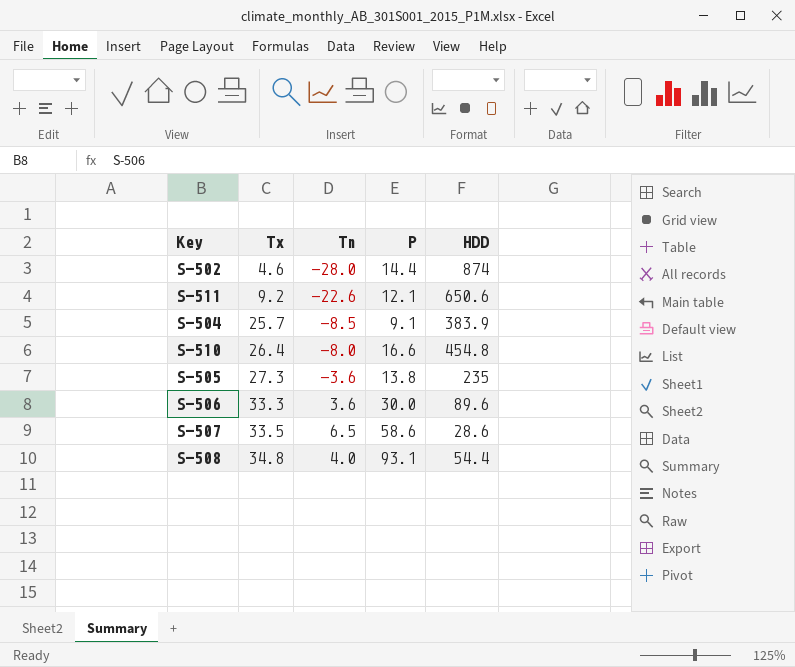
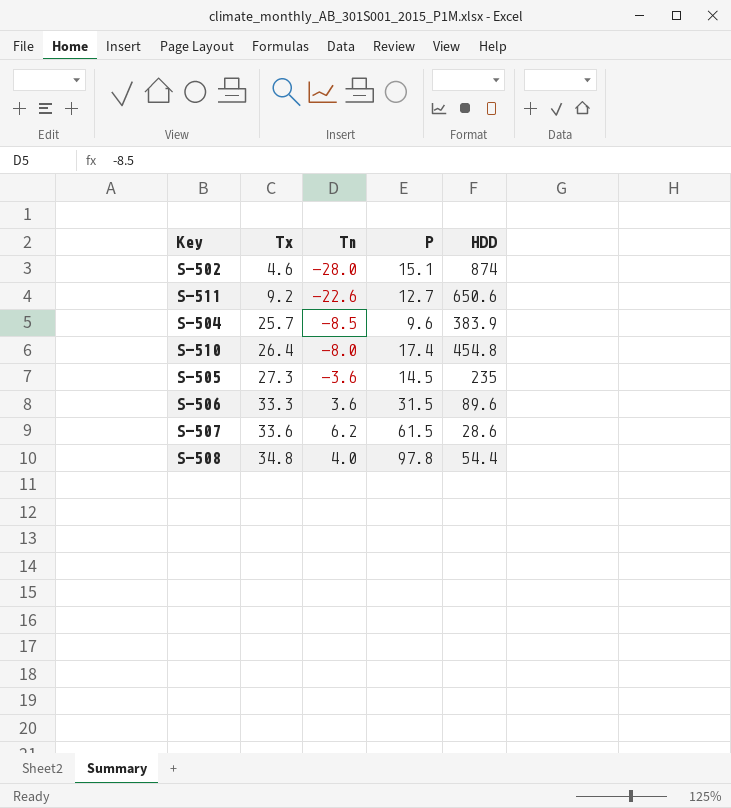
S-502 | P: 14.4 -> 15.1
S-511 | P: 12.1 -> 12.7
S-504 | P: 9.1 -> 9.6
S-510 | P: 16.6 -> 17.4
S-505 | P: 13.8 -> 14.5
S-506 | P: 30.0 -> 31.5
S-507 | Tx: 33.5 -> 33.6
S-507 | Tn: 6.5 -> 6.2
S-507 | P: 58.6 -> 61.5
S-508 | P: 93.1 -> 97.8

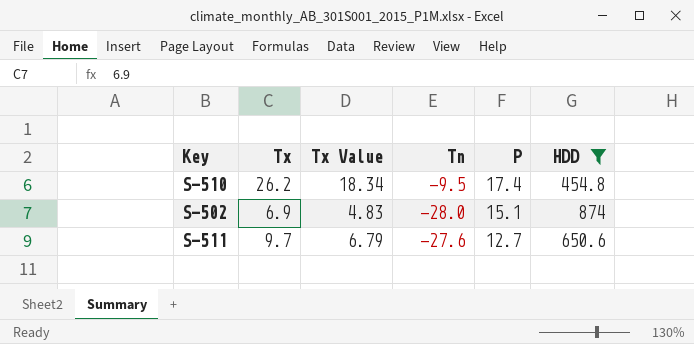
filter: none -> HDD >= 454.8
row order: Tx ascending -> P descending
column Tx Value | formula: none -> [Tx] * 0.7
S-510 | Tx: 26.4 -> 26.2
S-510 | Tn: -8.0 -> -9.5
S-502 | Tx: 4.6 -> 6.9
S-511 | Tx: 9.2 -> 9.7
S-511 | Tn: -22.6 -> -27.6

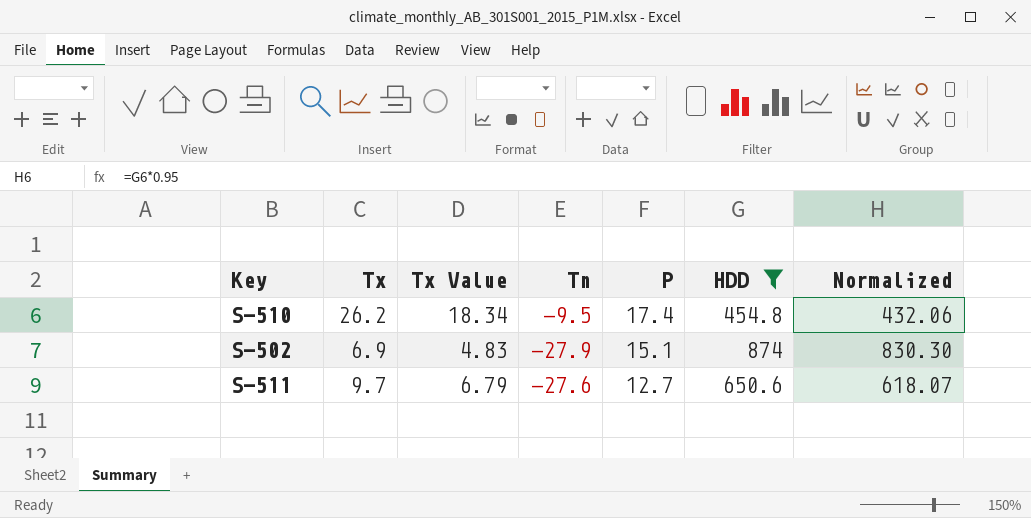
column Normalized | formula: none -> [HDD] * 0.95
S-502 | Tn: -28.0 -> -27.9

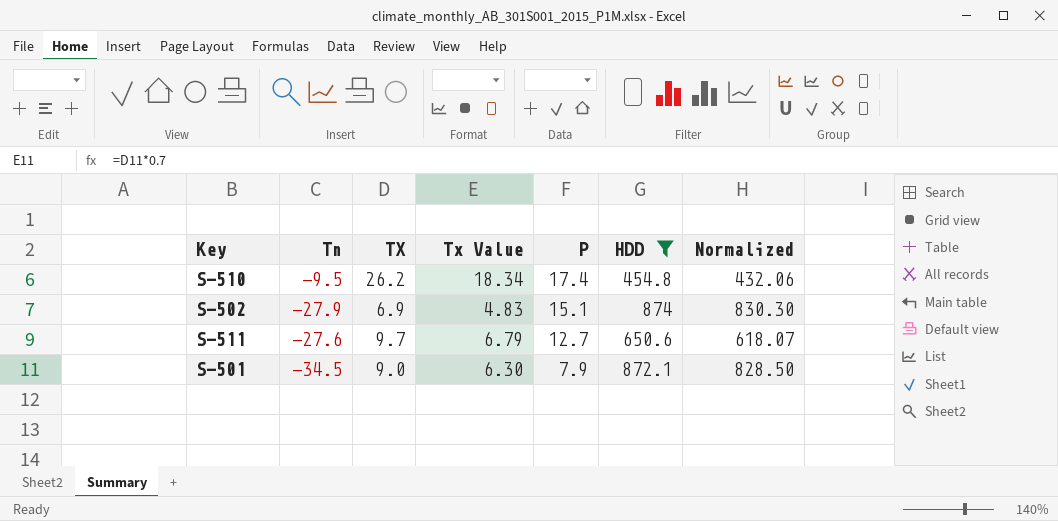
column Tn | position: 4 -> 2
column name: Tx -> TX
row S-501: none -> -34.5 | 9.0 | 6.30 | 7.9 | 872.1 | 828.50

